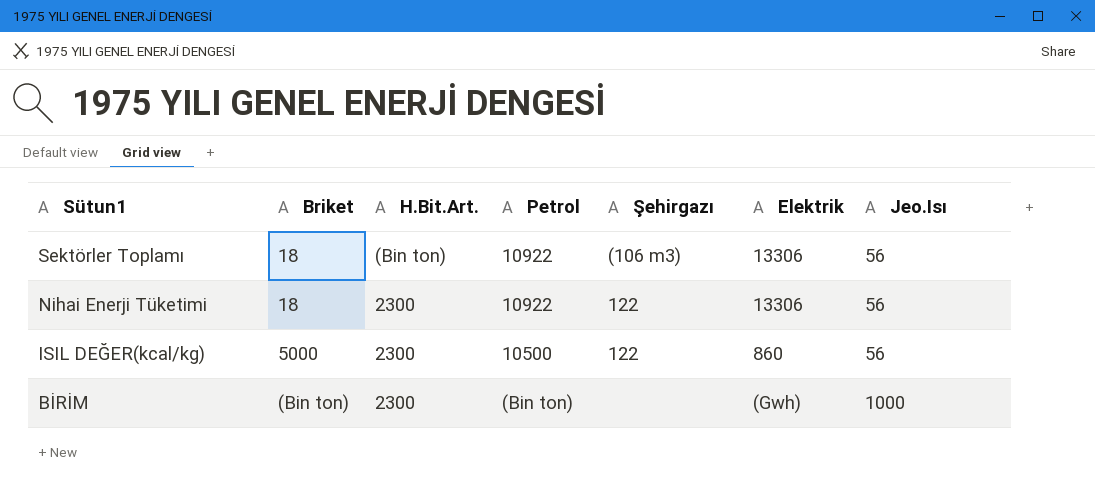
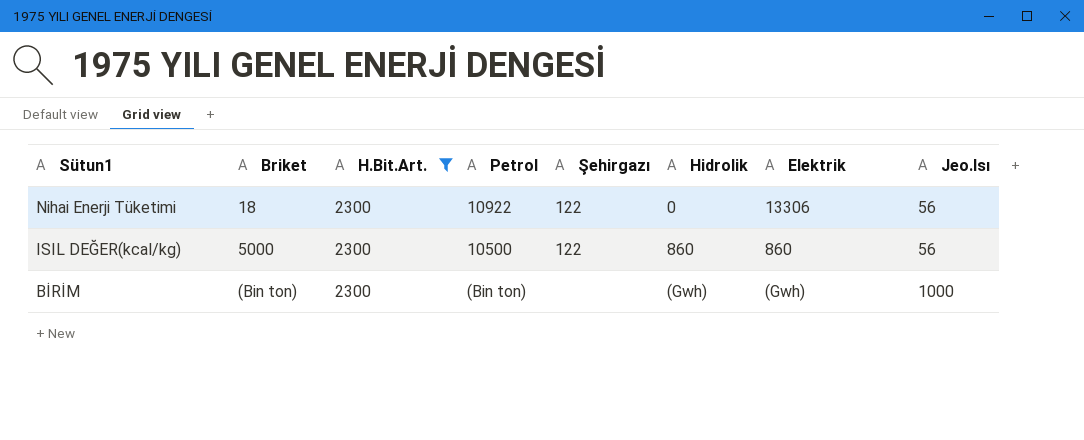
filter: none -> H.Bit.Art. = 2300
column Hidrolik | position: none -> 6

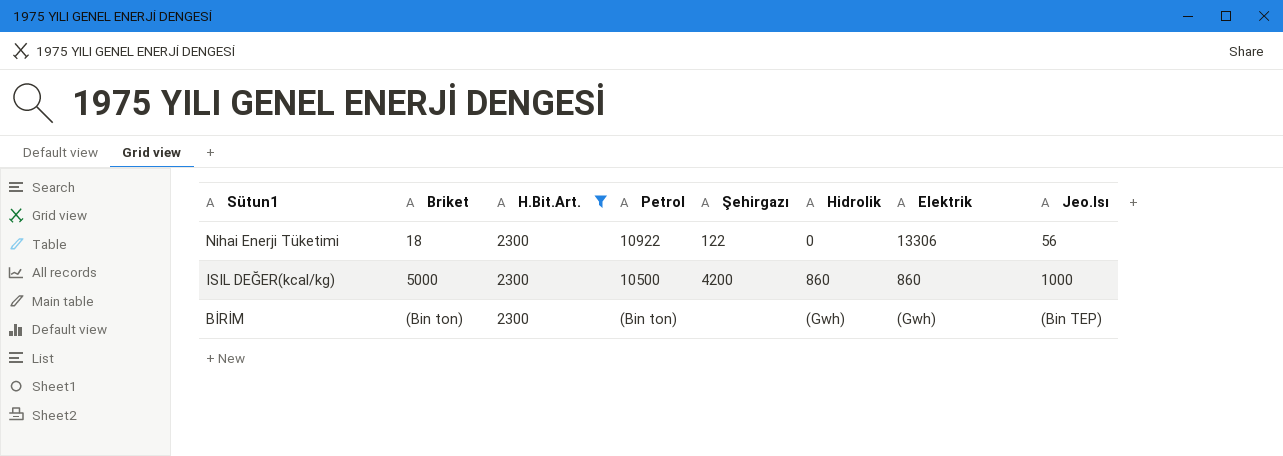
ISIL DEĞER(kcal/kg) | Şehirgazı: 122 -> 4200
ISIL DEĞER(kcal/kg) | Jeo.Isı: 56 -> 1000
BİRİM | Jeo.Isı: 1000 -> (Bin TEP)

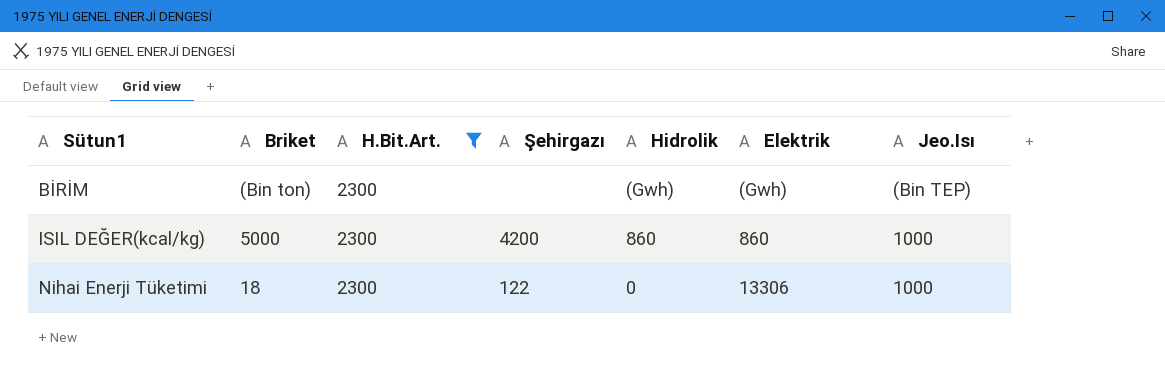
row order: Sütun1 descending -> Sütun1 ascending
column Petrol | position: 4 -> none
Nihai Enerji Tüketimi | Jeo.Isı: 56 -> 1000

